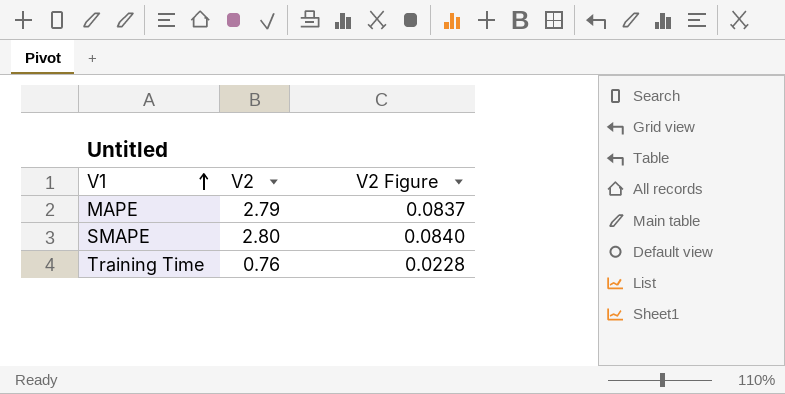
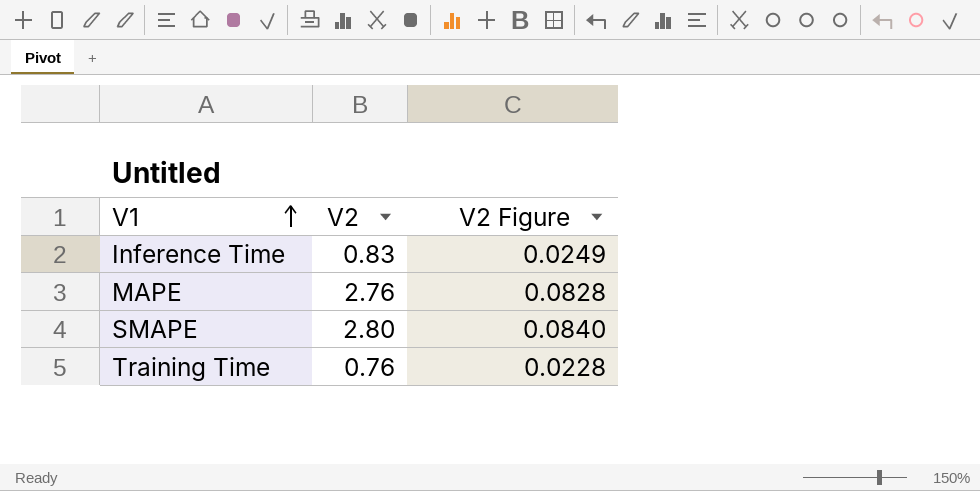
row Inference Time: none -> 0.83 | 0.0249
MAPE | V2: 2.79 -> 2.76
MAPE | V2 Figure: 0.0837 -> 0.0828

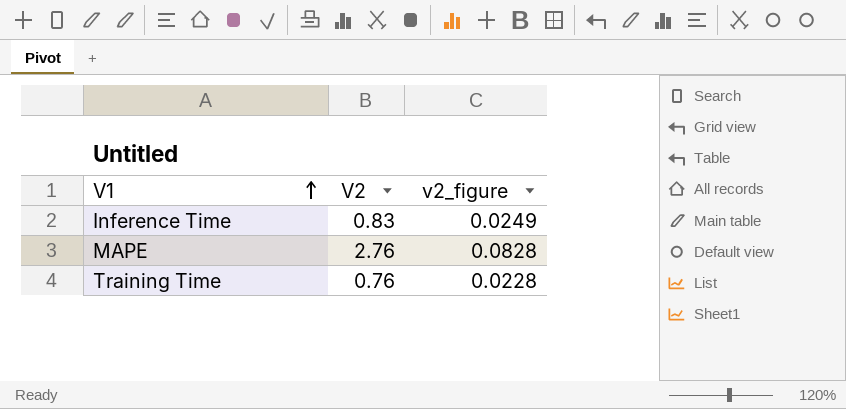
column name: V2 Figure -> v2_figure
row SMAPE: 2.80 | 0.0840 -> none

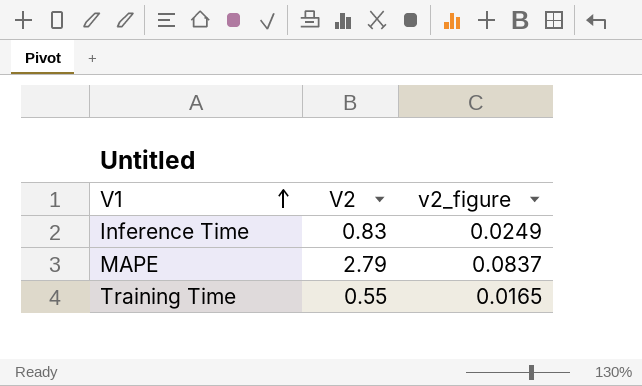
MAPE | V2: 2.76 -> 2.79
MAPE | v2_figure: 0.0828 -> 0.0837
Training Time | V2: 0.76 -> 0.55
Training Time | v2_figure: 0.0228 -> 0.0165

